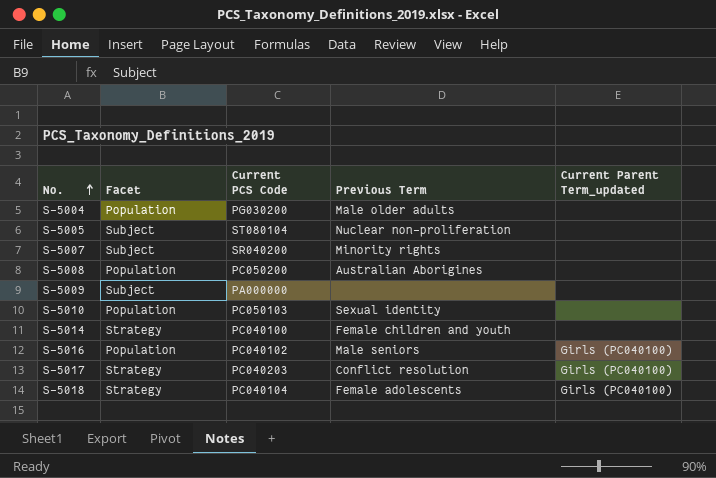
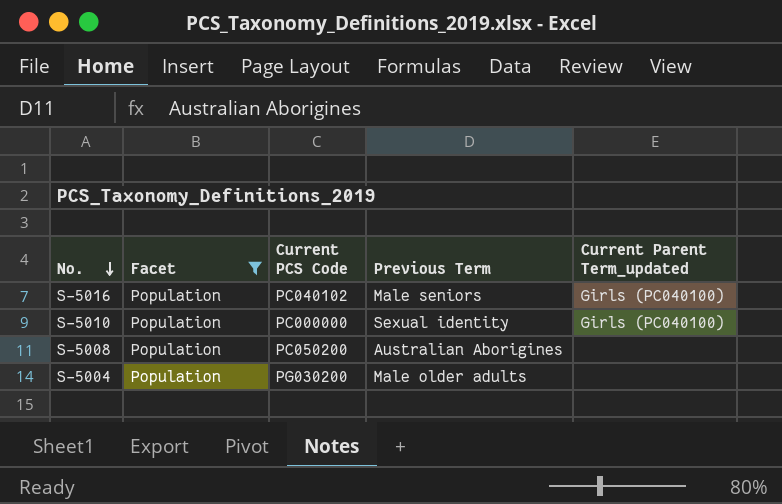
filter: none -> Facet = Population
row order: No. ascending -> No. descending
S-5010 | Current PCS Code: PC050103 -> PC000000
S-5010 | Current Parent Term_updated: none -> Girls (PC040100)

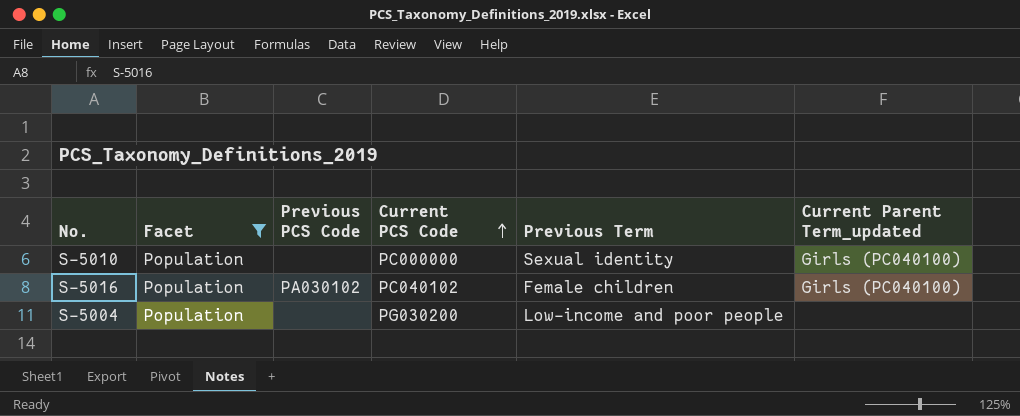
row order: No. descending -> Current PCS Code ascending
column Previous PCS Code | position: none -> 3
row S-5008: Population | PC050200 | Australian Aborigines | none -> none
S-5016 | Previous Term: Male seniors -> Female children
S-5004 | Previous Term: Male older adults -> Low-income and poor people

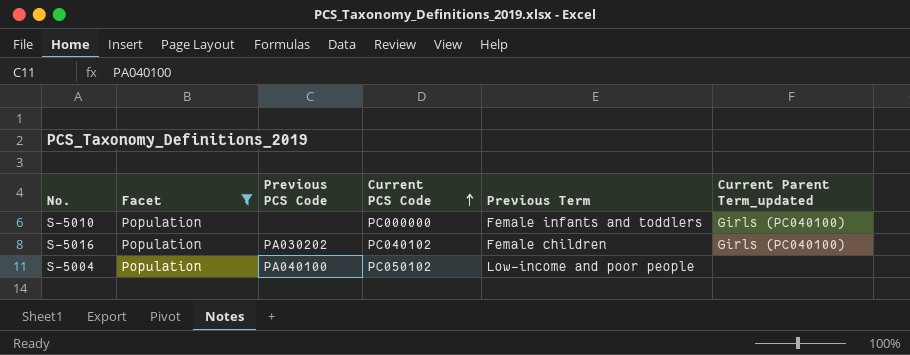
S-5010 | Previous Term: Sexual identity -> Female infants and toddlers
S-5016 | Previous PCS Code: PA030102 -> PA030202
S-5004 | Previous PCS Code: none -> PA040100
S-5004 | Current PCS Code: PG030200 -> PC050102

